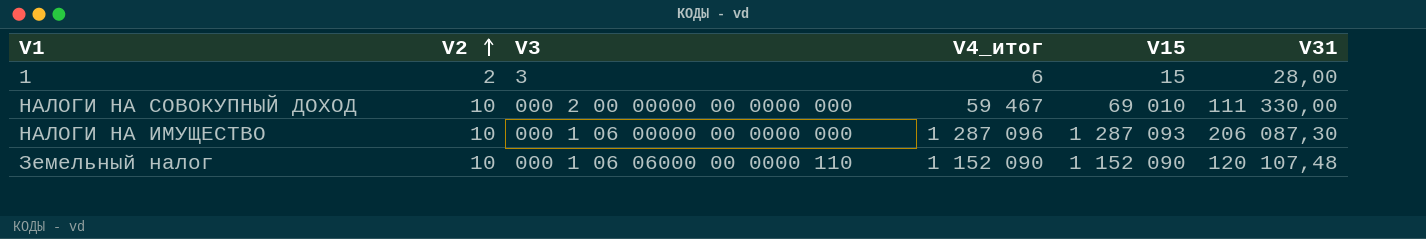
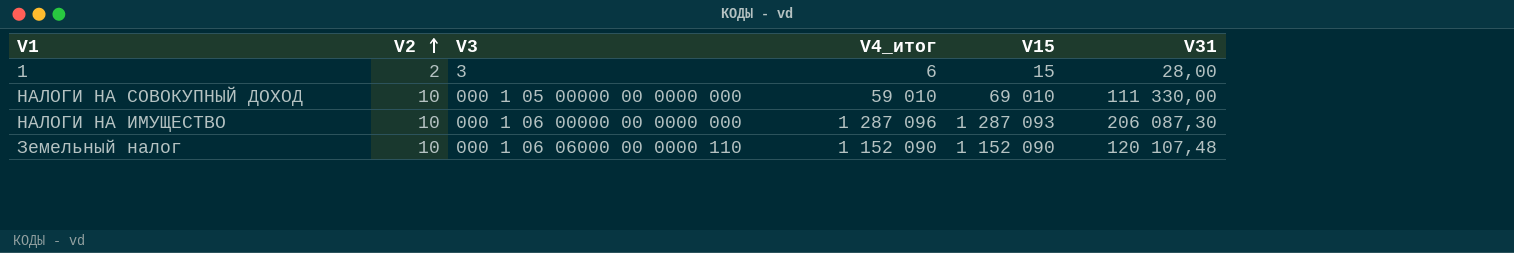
НАЛОГИ НА СОВОКУПНЫЙ ДОХОД | V3: 000 2 00 00000 00 0000 000 -> 000 1 05 00000 00 0000 000
НАЛОГИ НА СОВОКУПНЫЙ ДОХОД | V4_итог: 59 467 -> 59 010

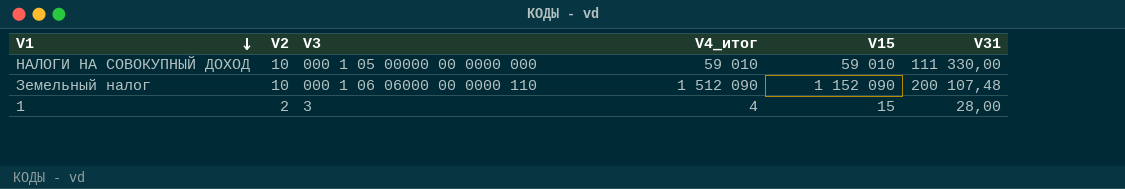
row order: V2 ascending -> V1 descending
row НАЛОГИ НА ИМУЩЕСТВО: 10 | 000 1 06 00000 00 0000 000 | 1 287 096 | 1 287 093 | 206 087,30 -> none
НАЛОГИ НА СОВОКУПНЫЙ ДОХОД | V15: 69 010 -> 59 010
Земельный налог | V4_итог: 1 152 090 -> 1 512 090
Земельный налог | V31: 120 107,48 -> 200 107,48
1 | V4_итог: 6 -> 4

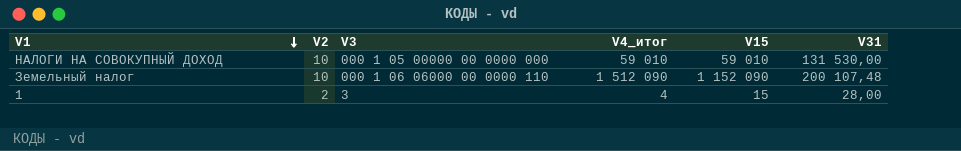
НАЛОГИ НА СОВОКУПНЫЙ ДОХОД | V31: 111 330,00 -> 131 530,00

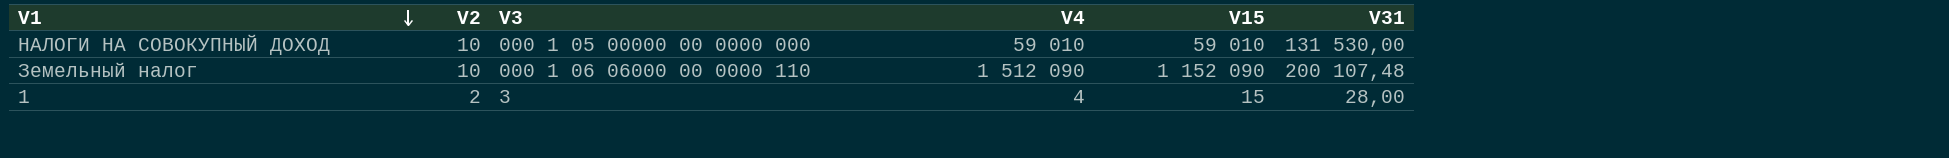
column name: V4_итог -> V4

